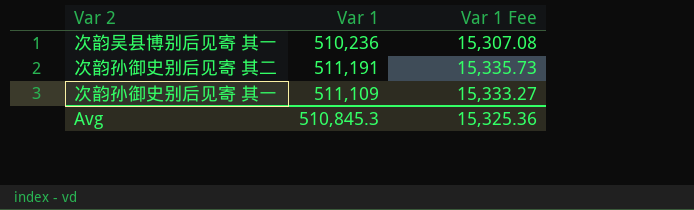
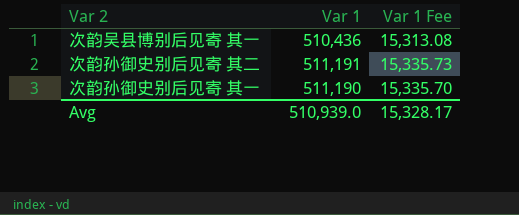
次韵吴县博别后见寄 其一 | Var 1: 510,236 -> 510,436
次韵吴县博别后见寄 其一 | Var 1 Fee: 15,307.08 -> 15,313.08
次韵孙御史别后见寄 其一 | Var 1: 511,109 -> 511,190
次韵孙御史别后见寄 其一 | Var 1 Fee: 15,333.27 -> 15,335.70
Avg | Var 1: 510,845.3 -> 510,939.0
Avg | Var 1 Fee: 15,325.36 -> 15,328.17

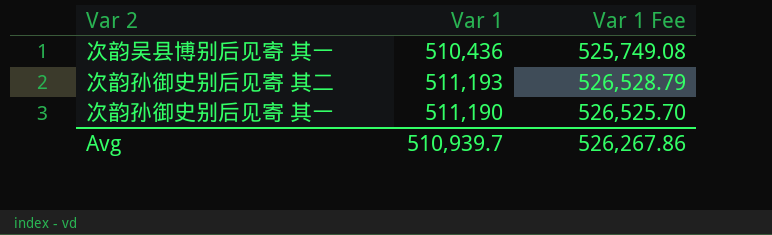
column Var 1 Fee | formula: [Var 1] * 0.03 -> [Var 1] * 1.03
次韵孙御史别后见寄 其二 | Var 1: 511,191 -> 511,193
Avg | Var 1: 510,939.0 -> 510,939.7
Avg | Var 1 Fee: 15,328.17 -> 526,267.86

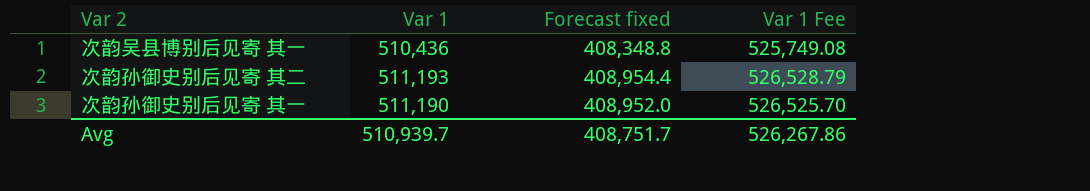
column Forecast fixed | formula: none -> [Var 1] * 0.8

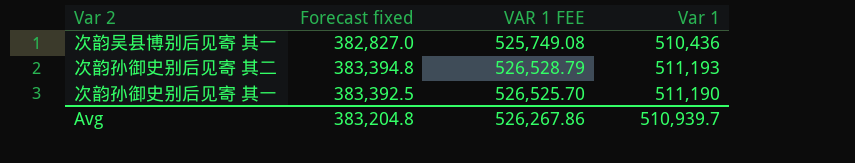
column Forecast fixed | formula: [Var 1] * 0.8 -> [Var 1] * 0.75
column name: Var 1 Fee -> VAR 1 FEE
column Var 1 | position: 2 -> 4
Avg | Forecast fixed: 408,751.7 -> 383,204.8

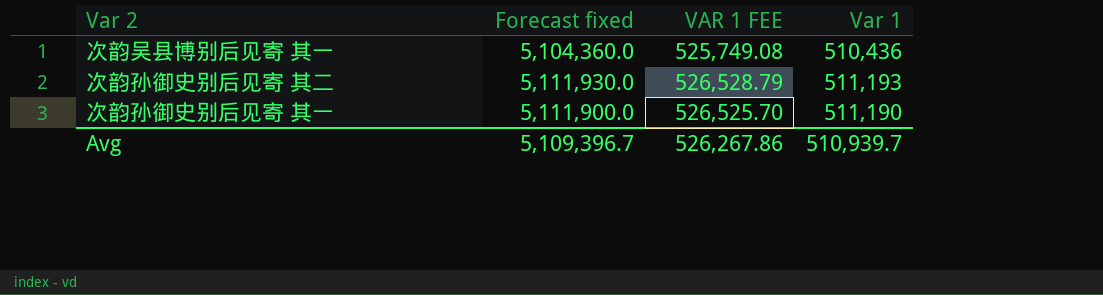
column Forecast fixed | formula: [Var 1] * 0.75 -> [Var 1] * 10
Avg | Forecast fixed: 383,204.8 -> 5,109,396.7

